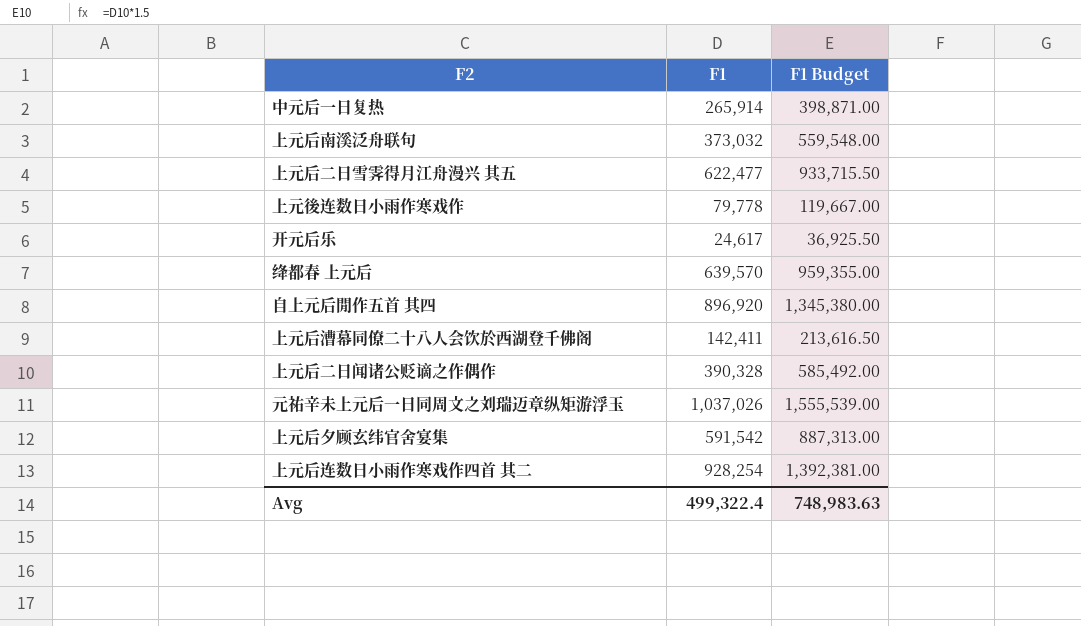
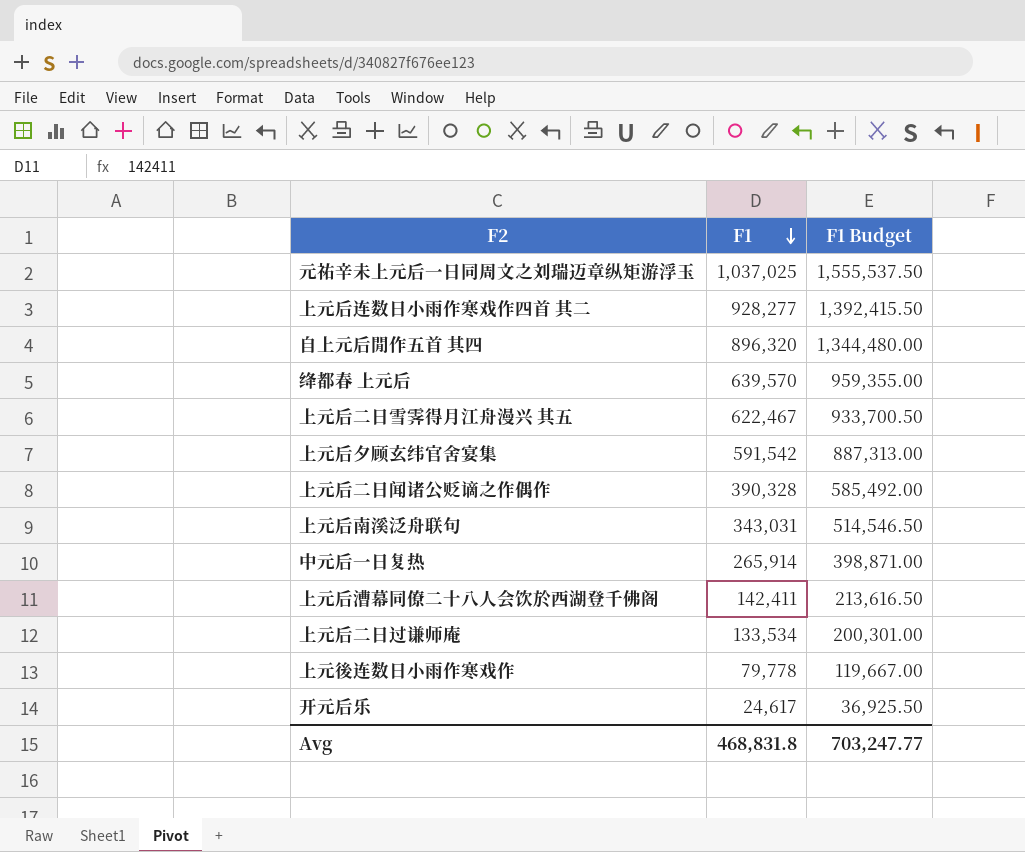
row order: none -> F1 descending
元祐辛未上元后一日同周文之刘瑞迈章纵矩游浮玉 | F1: 1,037,026 -> 1,037,025
元祐辛未上元后一日同周文之刘瑞迈章纵矩游浮玉 | F1 Budget: 1,555,539.00 -> 1,555,537.50
上元后连数日小雨作寒戏作四首 其二 | F1: 928,254 -> 928,277
上元后连数日小雨作寒戏作四首 其二 | F1 Budget: 1,392,381.00 -> 1,392,415.50
自上元后閒作五首 其四 | F1: 896,920 -> 896,320
自上元后閒作五首 其四 | F1 Budget: 1,345,380.00 -> 1,344,480.00
上元后二日雪霁得月江舟漫兴 其五 | F1: 622,477 -> 622,467
上元后二日雪霁得月江舟漫兴 其五 | F1 Budget: 933,715.50 -> 933,700.50
上元后南溪泛舟联句 | F1: 373,032 -> 343,031
上元后南溪泛舟联句 | F1 Budget: 559,548.00 -> 514,546.50
row 上元后二日过谦师庵: none -> 133,534 | 200,301.00
Avg | F1: 499,322.4 -> 468,831.8
Avg | F1 Budget: 748,983.63 -> 703,247.77

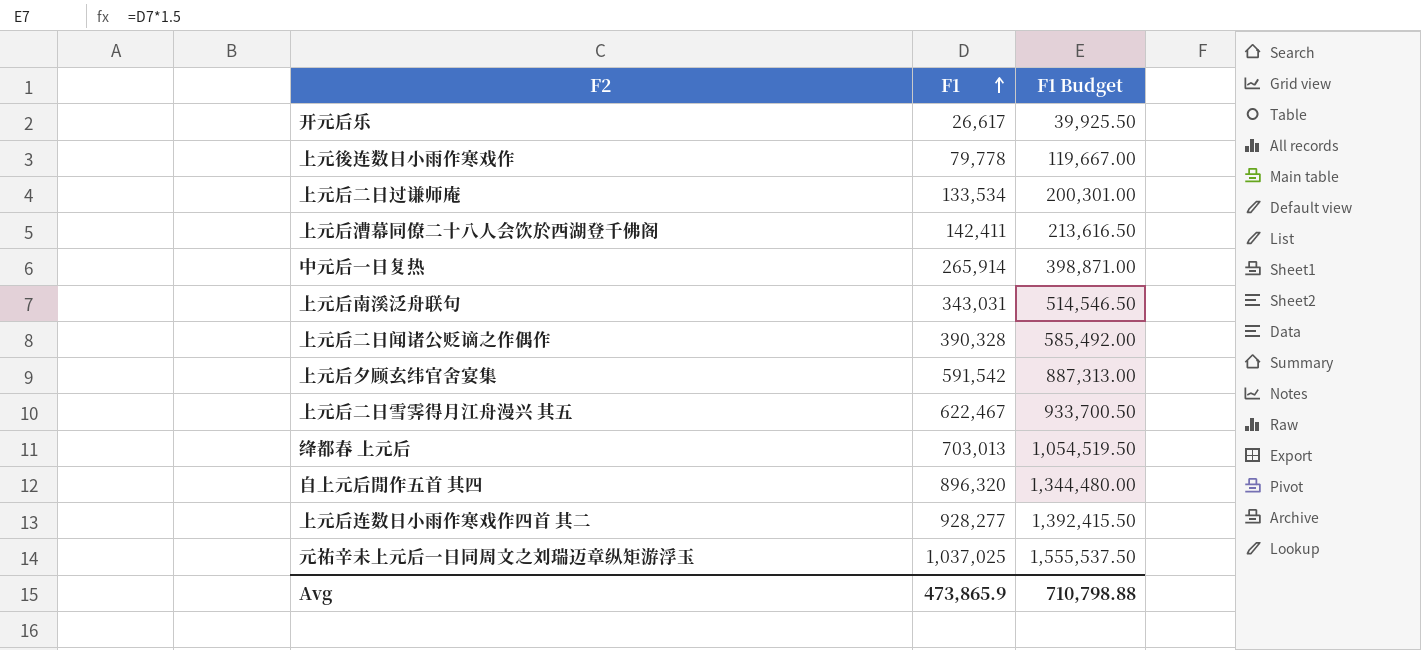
row order: F1 descending -> F1 ascending
开元后乐 | F1: 24,617 -> 26,617
开元后乐 | F1 Budget: 36,925.50 -> 39,925.50
绛都春 上元后 | F1: 639,570 -> 703,013
绛都春 上元后 | F1 Budget: 959,355.00 -> 1,054,519.50
Avg | F1: 468,831.8 -> 473,865.9
Avg | F1 Budget: 703,247.77 -> 710,798.88

